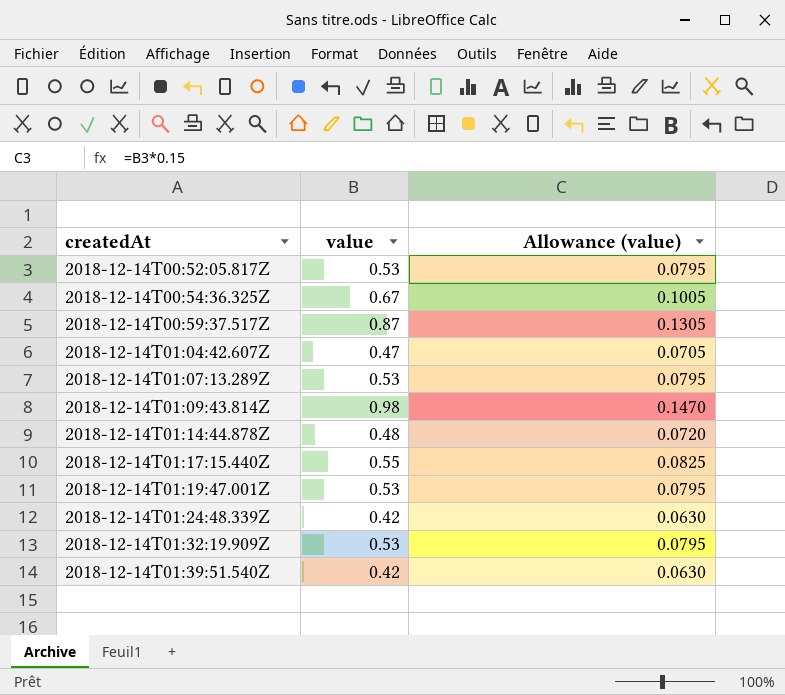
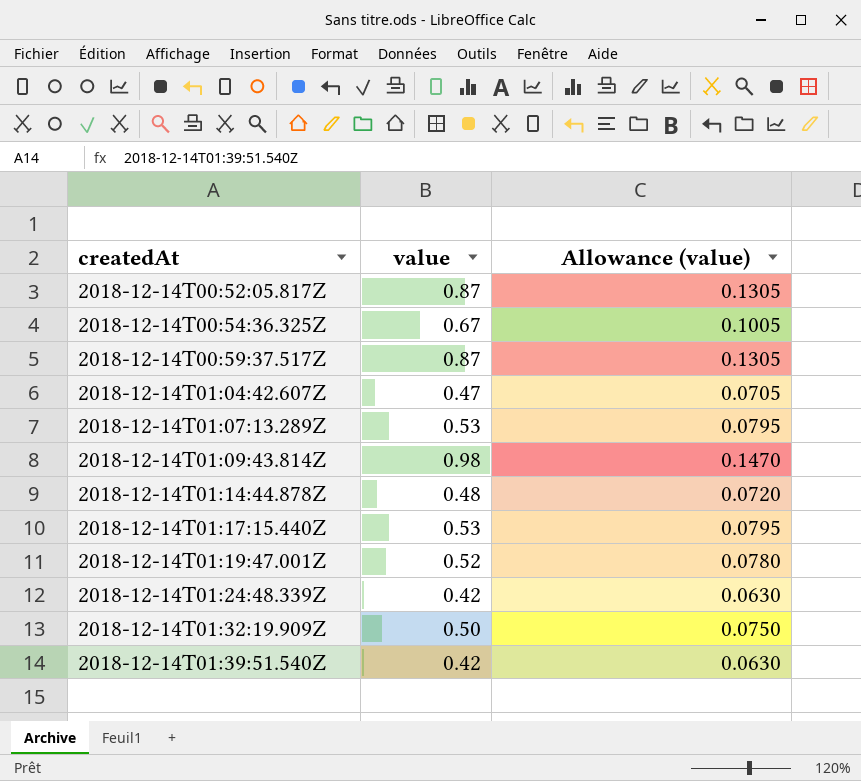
2018-12-14T00:52:05.817Z | value: 0.53 -> 0.87
2018-12-14T00:52:05.817Z | Allowance (value): 0.0795 -> 0.1305
2018-12-14T01:17:15.440Z | value: 0.55 -> 0.53
2018-12-14T01:17:15.440Z | Allowance (value): 0.0825 -> 0.0795
2018-12-14T01:19:47.001Z | value: 0.53 -> 0.52
2018-12-14T01:19:47.001Z | Allowance (value): 0.0795 -> 0.0780
2018-12-14T01:32:19.909Z | value: 0.53 -> 0.50
2018-12-14T01:32:19.909Z | Allowance (value): 0.0795 -> 0.0750

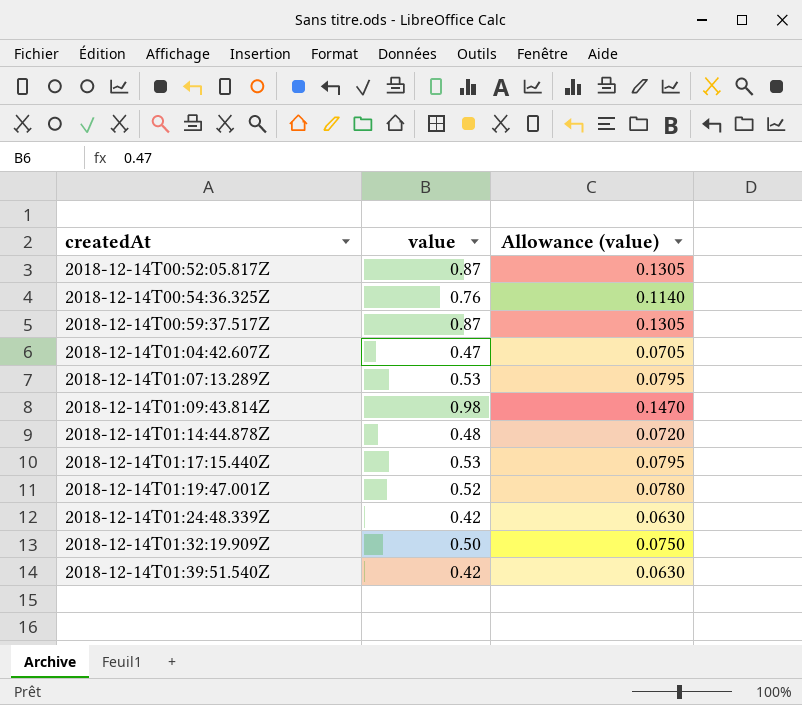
2018-12-14T00:54:36.325Z | value: 0.67 -> 0.76
2018-12-14T00:54:36.325Z | Allowance (value): 0.1005 -> 0.1140

